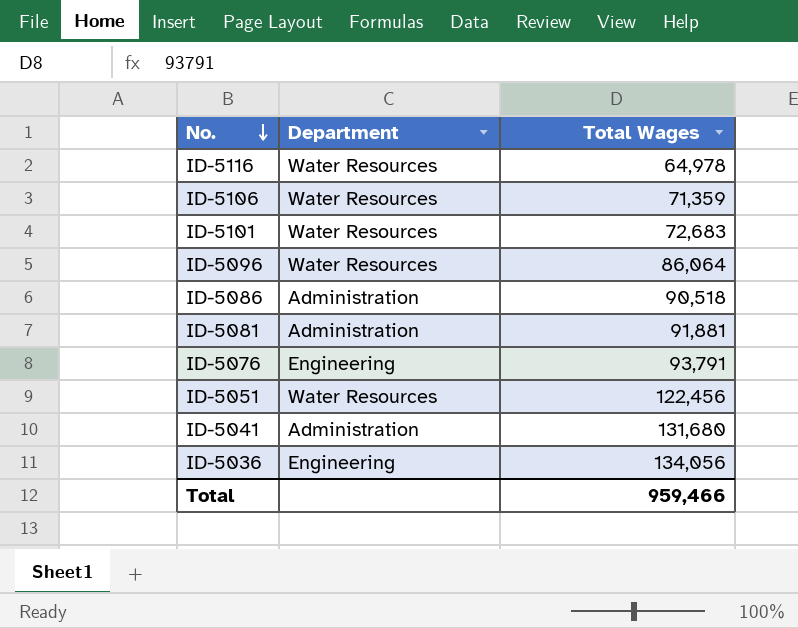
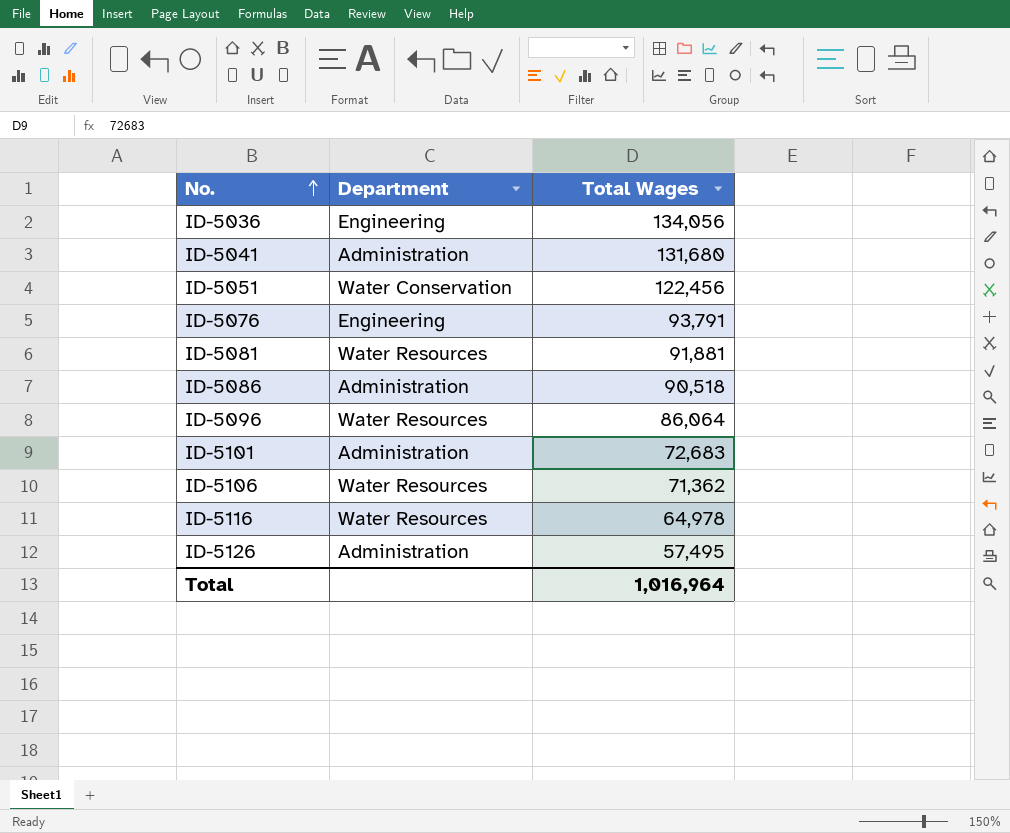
row order: No. descending -> No. ascending
ID-5051 | Department: Water Resources -> Water Conservation
ID-5081 | Department: Administration -> Water Resources
ID-5101 | Department: Water Resources -> Administration
ID-5106 | Total Wages: 71,359 -> 71,362
row ID-5126: none -> Administration | 57,495
Total | Total Wages: 959,466 -> 1,016,964

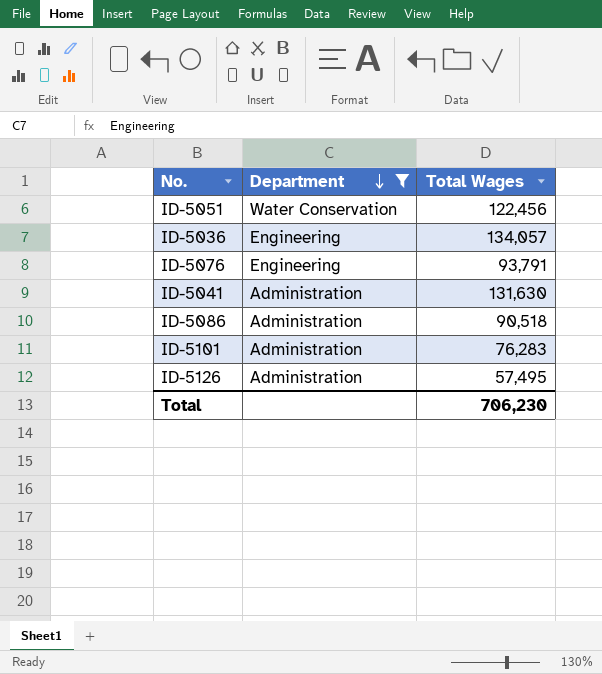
filter: none -> Department != Water Resources
row order: No. ascending -> Department descending
ID-5036 | Total Wages: 134,056 -> 134,057
ID-5041 | Total Wages: 131,680 -> 131,630
ID-5101 | Total Wages: 72,683 -> 76,283
Total | Total Wages: 1,016,964 -> 706,230

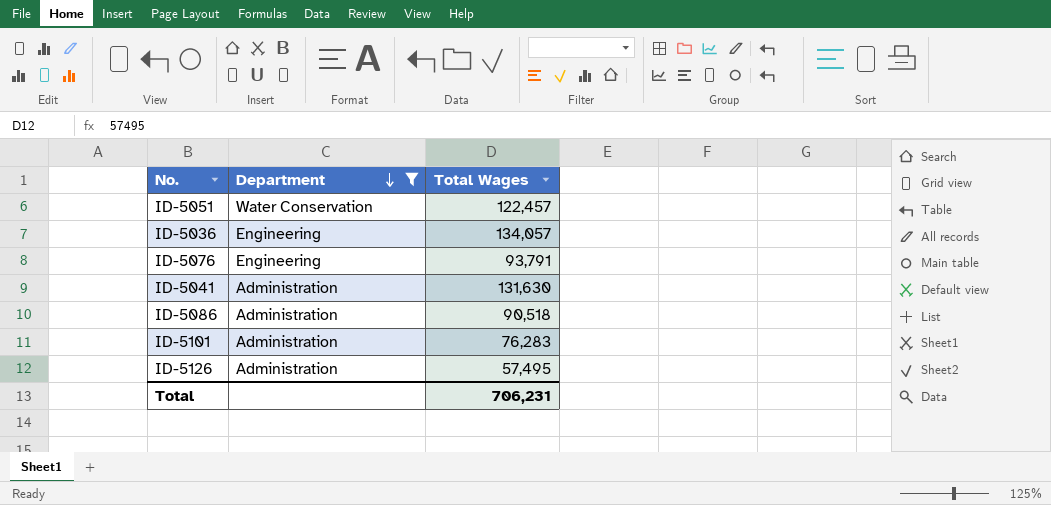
ID-5051 | Total Wages: 122,456 -> 122,457
Total | Total Wages: 706,230 -> 706,231

